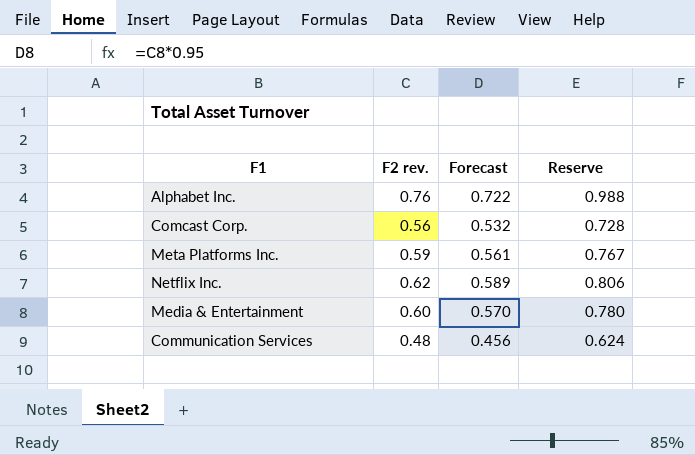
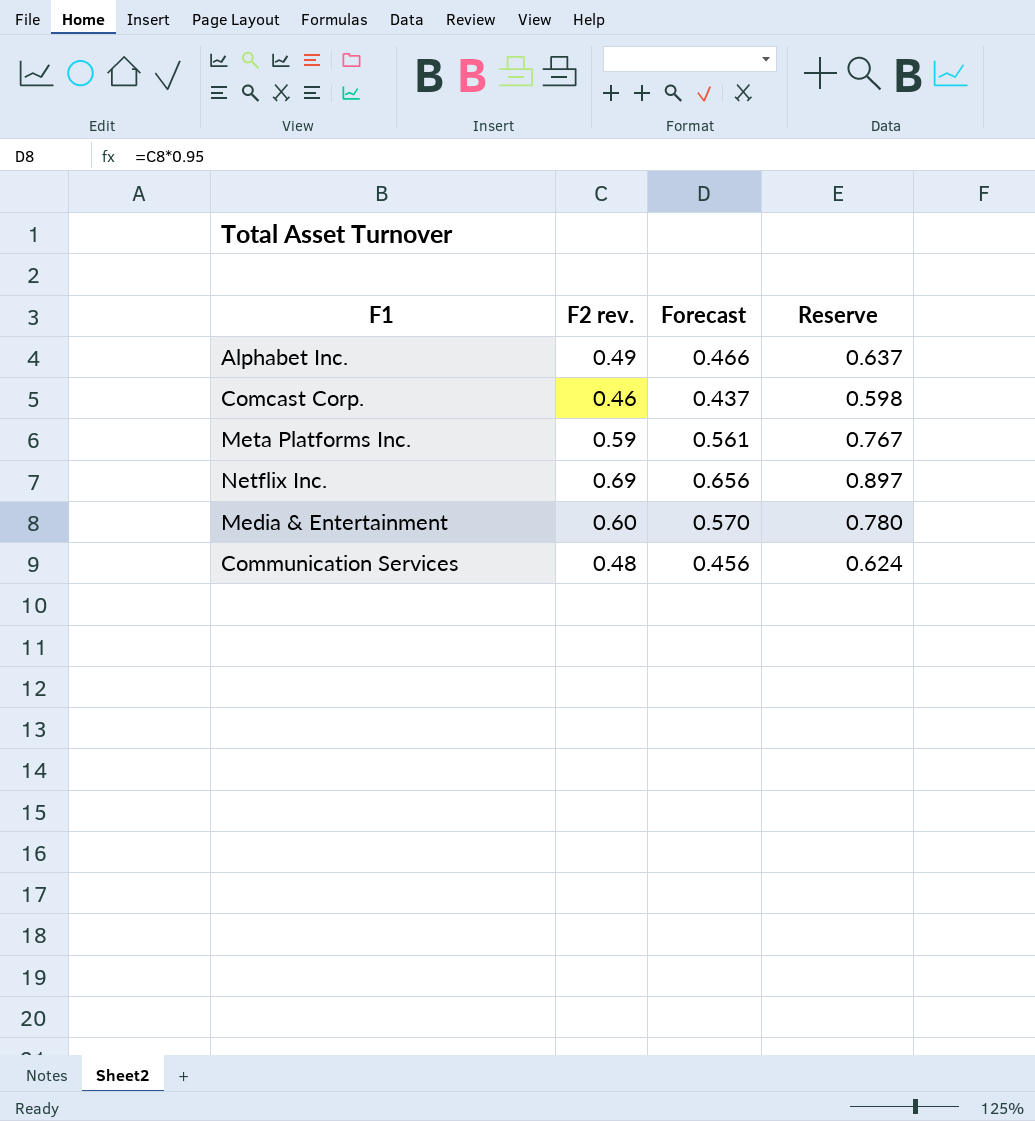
Alphabet Inc. | F2 rev.: 0.76 -> 0.49
Alphabet Inc. | Forecast: 0.722 -> 0.466
Alphabet Inc. | Reserve: 0.988 -> 0.637
Comcast Corp. | F2 rev.: 0.56 -> 0.46
Comcast Corp. | Forecast: 0.532 -> 0.437
Comcast Corp. | Reserve: 0.728 -> 0.598
Netflix Inc. | F2 rev.: 0.62 -> 0.69
Netflix Inc. | Forecast: 0.589 -> 0.656
Netflix Inc. | Reserve: 0.806 -> 0.897

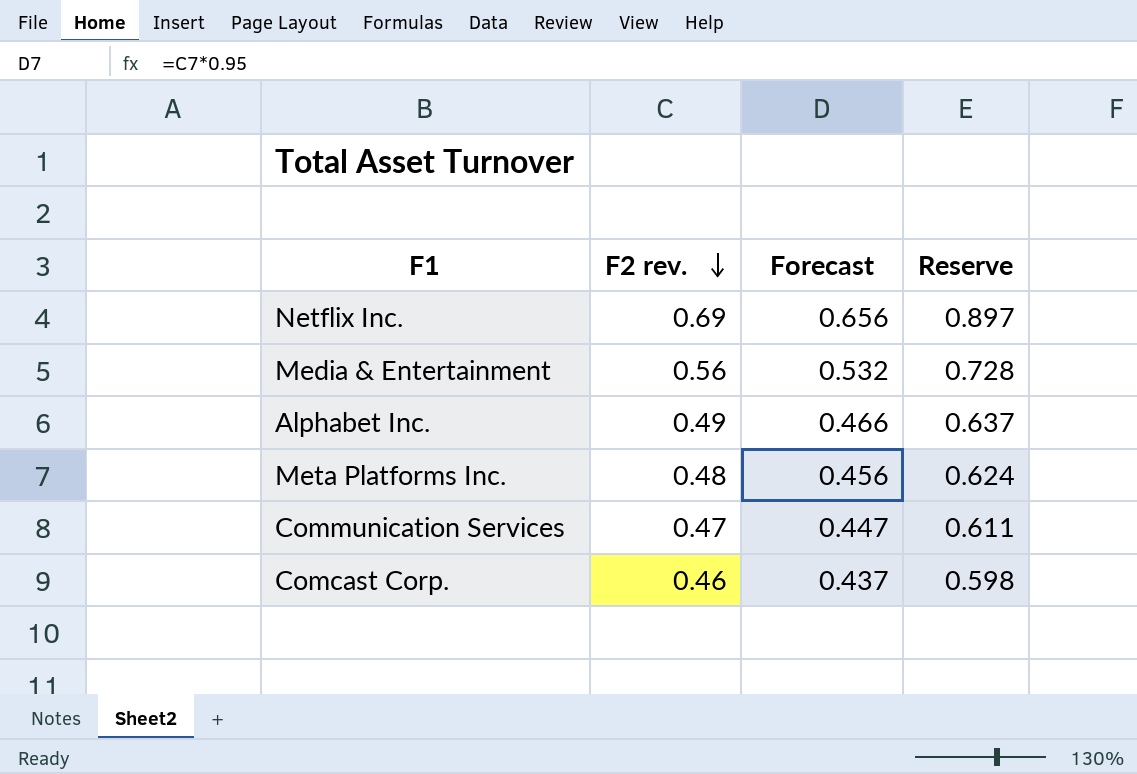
row order: none -> F2 rev. descending
Media & Entertainment | F2 rev.: 0.60 -> 0.56
Media & Entertainment | Forecast: 0.570 -> 0.532
Media & Entertainment | Reserve: 0.780 -> 0.728
Meta Platforms Inc. | F2 rev.: 0.59 -> 0.48
Meta Platforms Inc. | Forecast: 0.561 -> 0.456
Meta Platforms Inc. | Reserve: 0.767 -> 0.624
Communication Services | F2 rev.: 0.48 -> 0.47
Communication Services | Forecast: 0.456 -> 0.447
Communication Services | Reserve: 0.624 -> 0.611

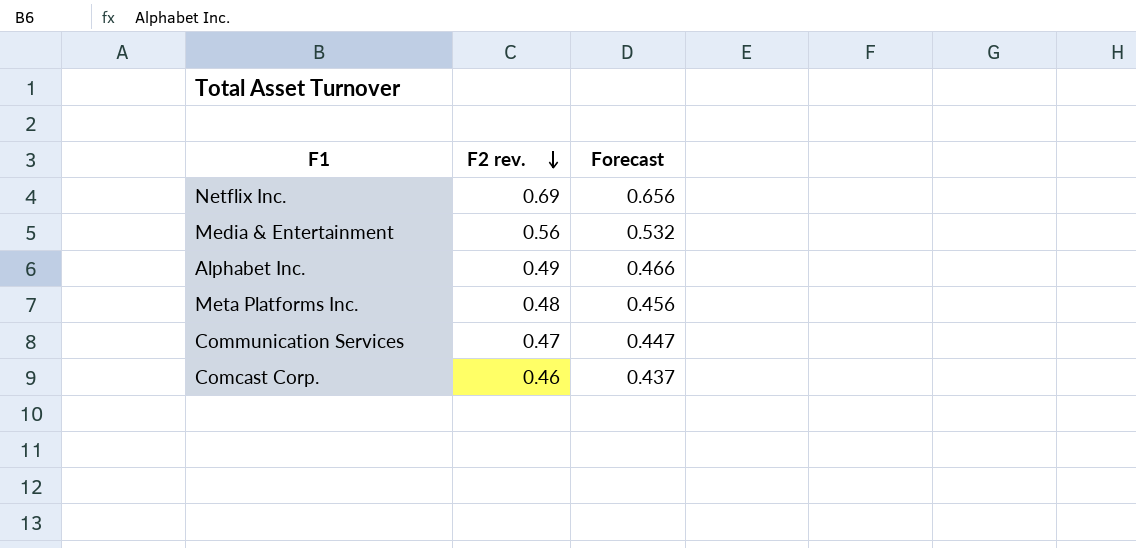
column Reserve | formula: [F2 rev.] * 1.3 -> none

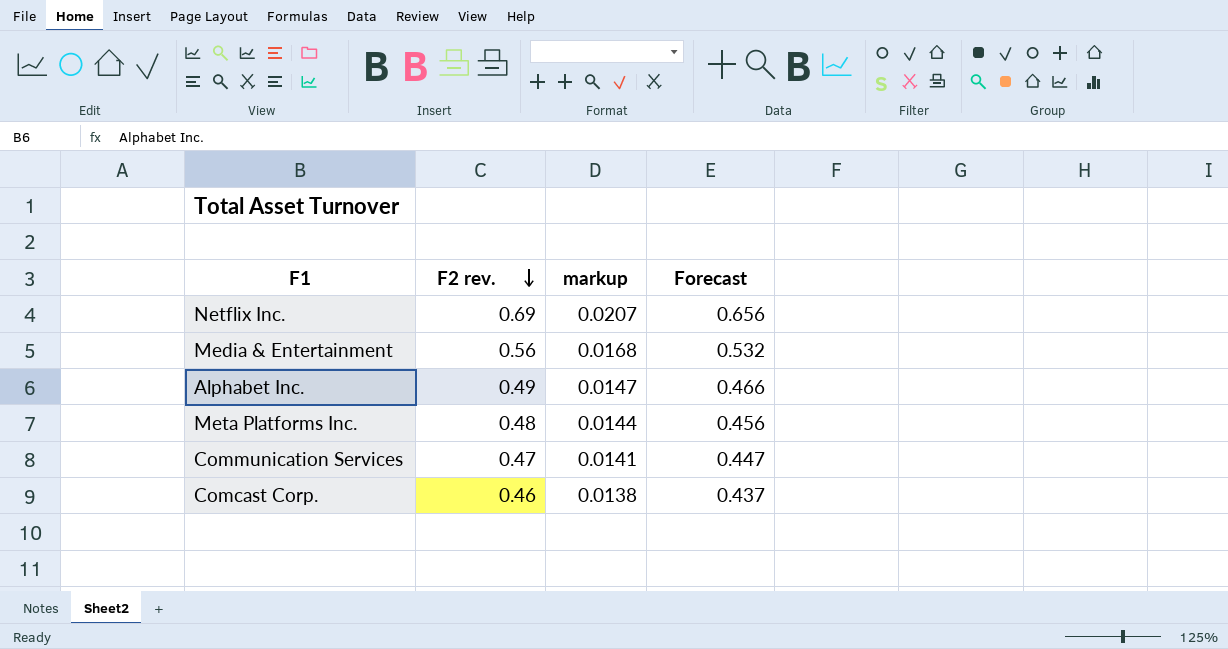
column markup | formula: none -> [F2 rev.] * 0.03

